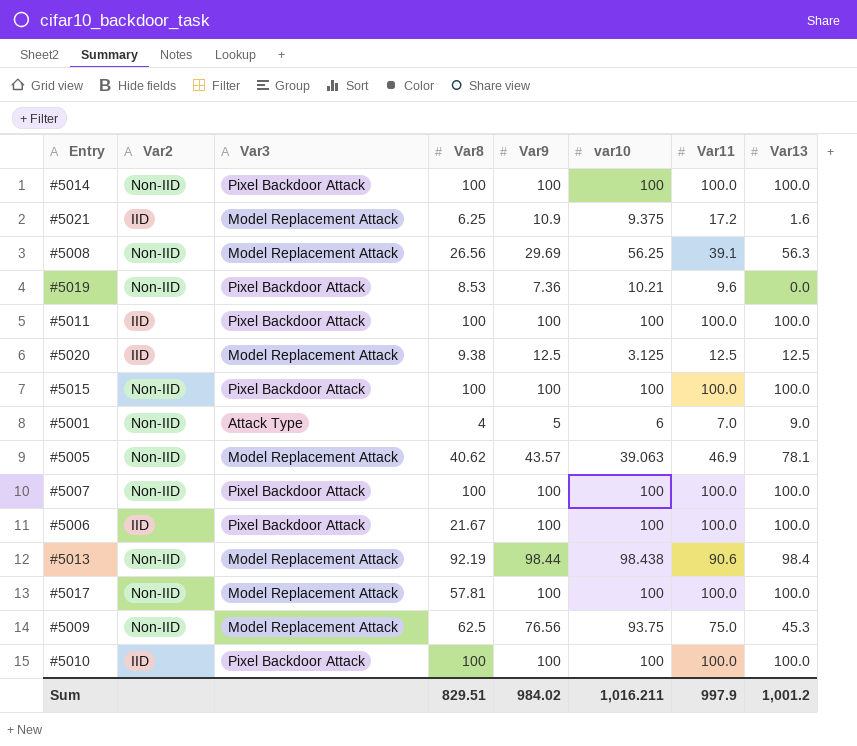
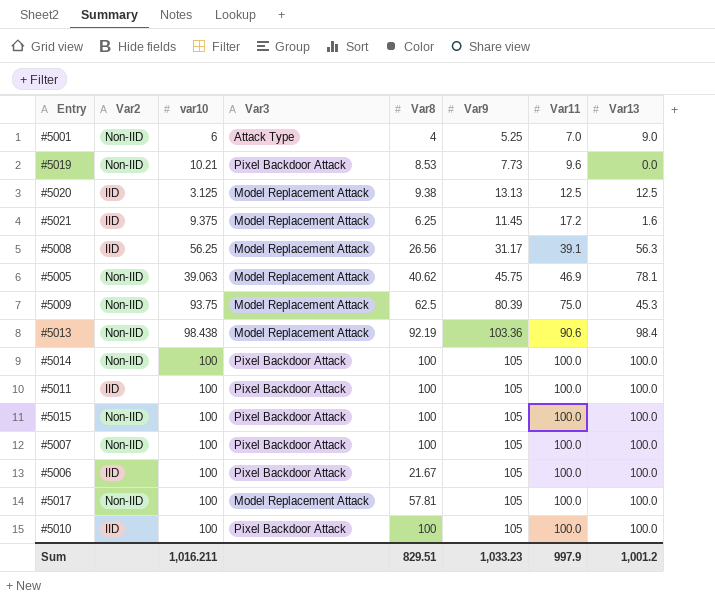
row order: none -> Var11 ascending
column var10 | position: 6 -> 3
#5001 | Var9: 5 -> 5.25
#5019 | Var9: 7.36 -> 7.73
#5020 | Var9: 12.5 -> 13.13
#5021 | Var9: 10.9 -> 11.45
#5008 | Var2: Non-IID -> IID
#5008 | Var9: 29.69 -> 31.17
#5005 | Var9: 43.57 -> 45.75
#5009 | Var9: 76.56 -> 80.39
#5013 | Var9: 98.44 -> 103.36
#5014 | Var9: 100 -> 105
#5011 | Var9: 100 -> 105
#5015 | Var9: 100 -> 105
#5007 | Var9: 100 -> 105
#5006 | Var9: 100 -> 105
#5017 | Var9: 100 -> 105
#5010 | Var9: 100 -> 105
Sum | Var9: 984.02 -> 1,033.23

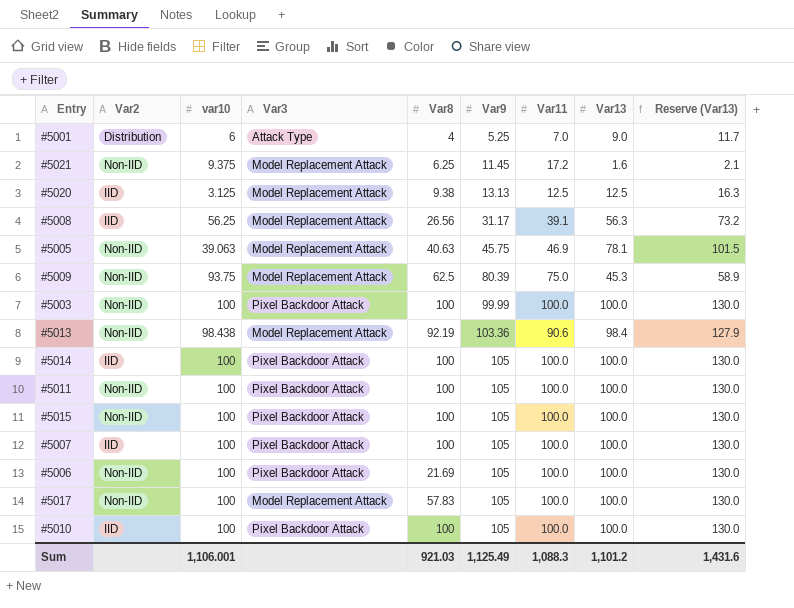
row order: Var11 ascending -> Var9 ascending
column Reserve (Var13) | formula: none -> [Var13] * 1.3
row #5019: Non-IID | 10.21 | Pixel Backdoor Attack | 8.53 | 7.73 | 9.6 | 0.0 -> none
#5001 | Var2: Non-IID -> Distribution
#5021 | Var2: IID -> Non-IID
#5005 | Var8: 40.62 -> 40.63
row #5003: none -> Non-IID | 100 | Pixel Backdoor Attack | 100 | 99.99 | 100.0 | 100.0 | 130.0
#5014 | Var2: Non-IID -> IID
#5011 | Var2: IID -> Non-IID
#5007 | Var2: Non-IID -> IID
#5006 | Var2: IID -> Non-IID
#5006 | Var8: 21.67 -> 21.69
#5017 | Var8: 57.81 -> 57.83
Sum | var10: 1,016.211 -> 1,106.001
Sum | Var8: 829.51 -> 921.03
Sum | Var9: 1,033.23 -> 1,125.49
Sum | Var11: 997.9 -> 1,088.3
Sum | Var13: 1,001.2 -> 1,101.2

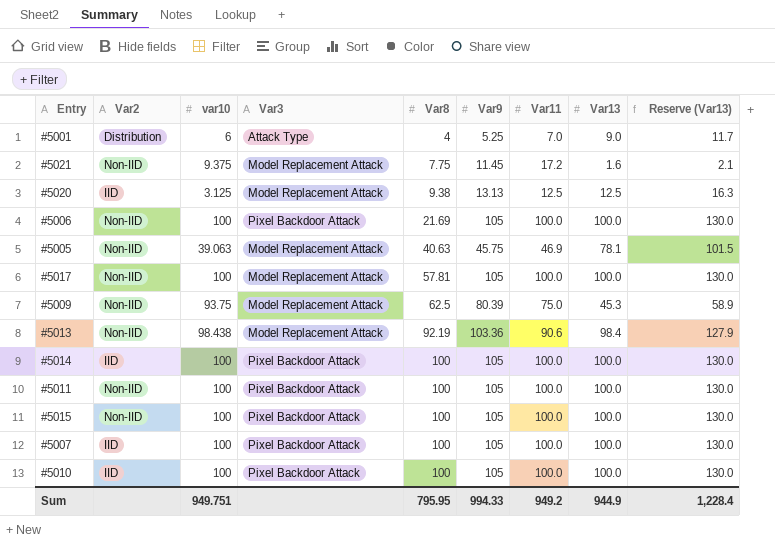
row order: Var9 ascending -> Var8 ascending
row #5008: IID | 56.25 | Model Replacement Attack | 26.56 | 31.17 | 39.1 | 56.3 | 73.2 -> none
row #5003: Non-IID | 100 | Pixel Backdoor Attack | 100 | 99.99 | 100.0 | 100.0 | 130.0 -> none
#5021 | Var8: 6.25 -> 7.75
#5017 | Var8: 57.83 -> 57.81
Sum | var10: 1,106.001 -> 949.751
Sum | Var8: 921.03 -> 795.95
Sum | Var9: 1,125.49 -> 994.33
Sum | Var11: 1,088.3 -> 949.2
Sum | Var13: 1,101.2 -> 944.9
Sum | Reserve (Var13): 1,431.6 -> 1,228.4

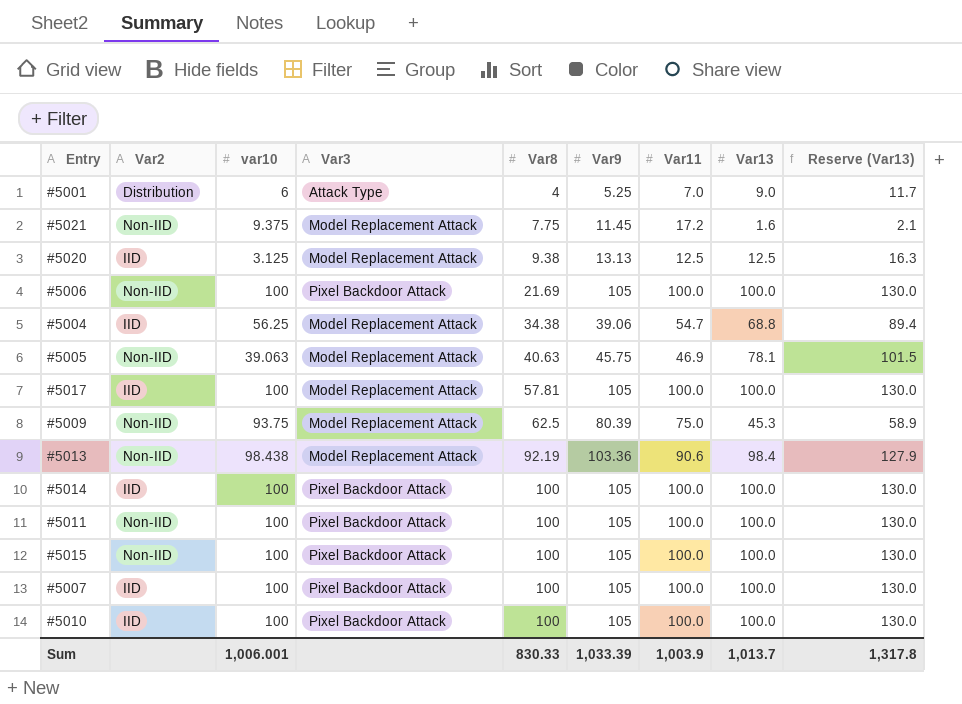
row #5004: none -> IID | 56.25 | Model Replacement Attack | 34.38 | 39.06 | 54.7 | 68.8 | 89.4
#5017 | Var2: Non-IID -> IID
Sum | var10: 949.751 -> 1,006.001
Sum | Var8: 795.95 -> 830.33
Sum | Var9: 994.33 -> 1,033.39
Sum | Var11: 949.2 -> 1,003.9
Sum | Var13: 944.9 -> 1,013.7
Sum | Reserve (Var13): 1,228.4 -> 1,317.8

